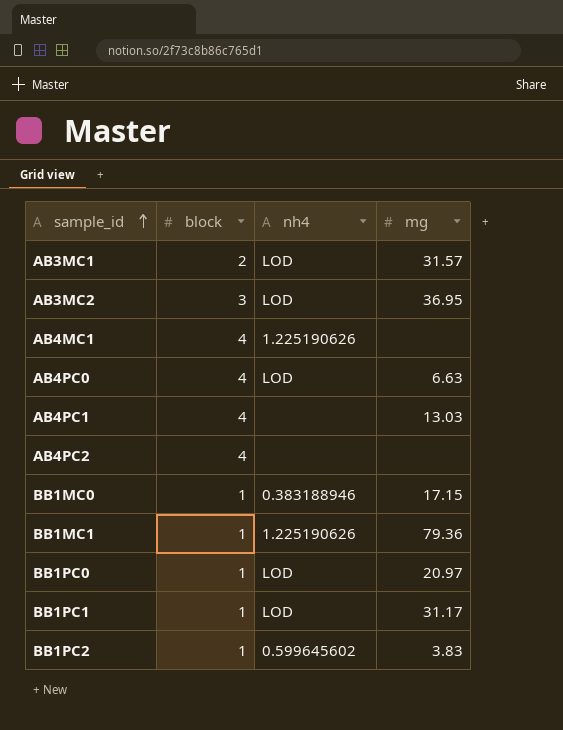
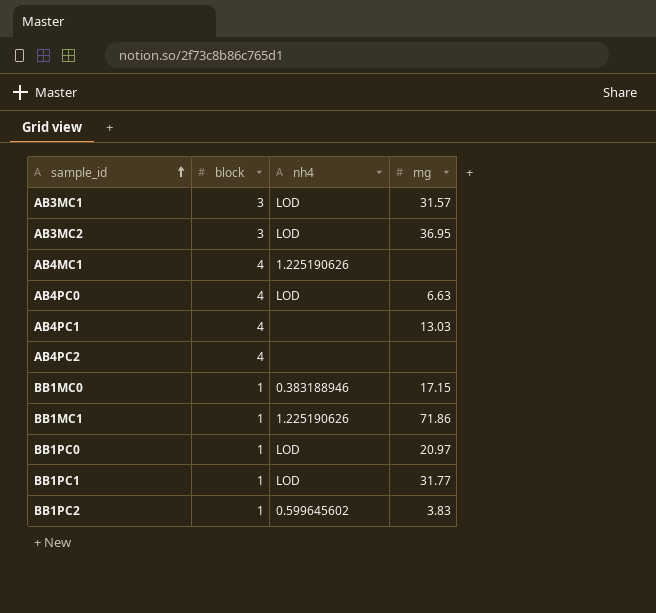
AB3MC1 | block: 2 -> 3
BB1MC1 | mg: 79.36 -> 71.86
BB1PC1 | mg: 31.17 -> 31.77

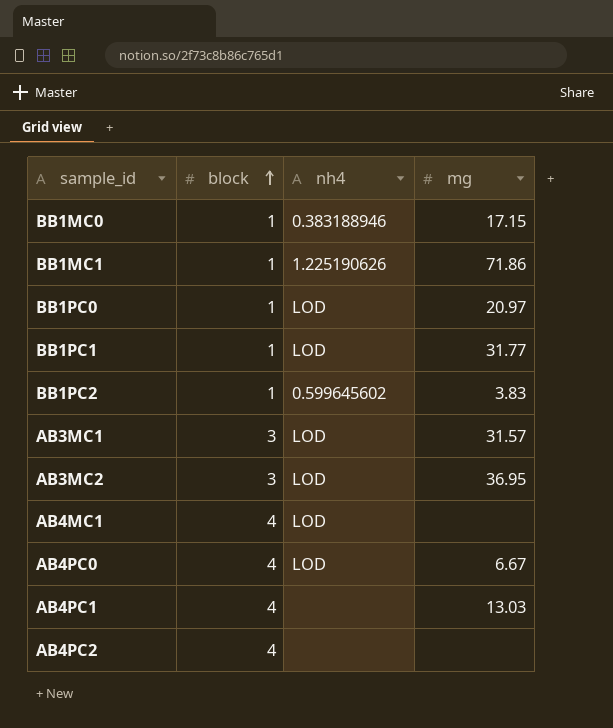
row order: sample_id ascending -> block ascending
AB4MC1 | nh4: 1.225190626 -> LOD
AB4PC0 | mg: 6.63 -> 6.67

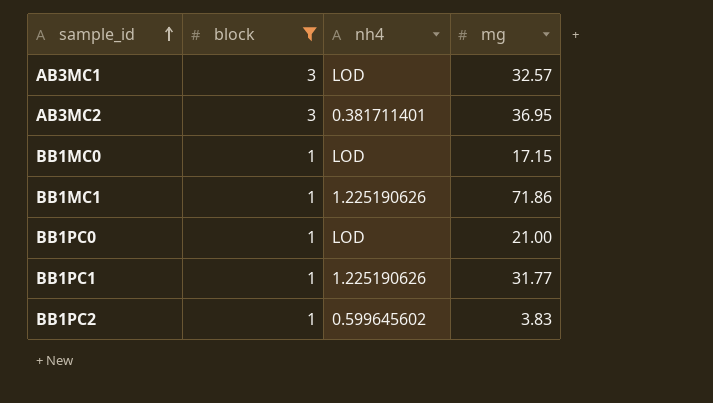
filter: none -> block != 4
row order: block ascending -> sample_id ascending
AB3MC1 | mg: 31.57 -> 32.57
AB3MC2 | nh4: LOD -> 0.381711401
BB1MC0 | nh4: 0.383188946 -> LOD
BB1PC0 | mg: 20.97 -> 21.00
BB1PC1 | nh4: LOD -> 1.225190626

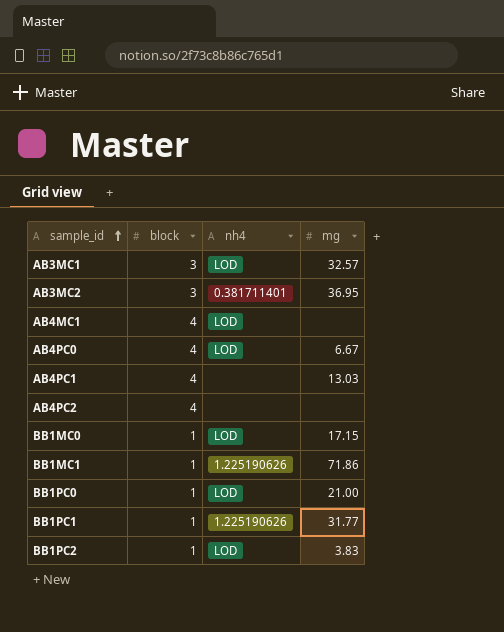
filter: block != 4 -> none
BB1PC2 | nh4: 0.599645602 -> LOD

